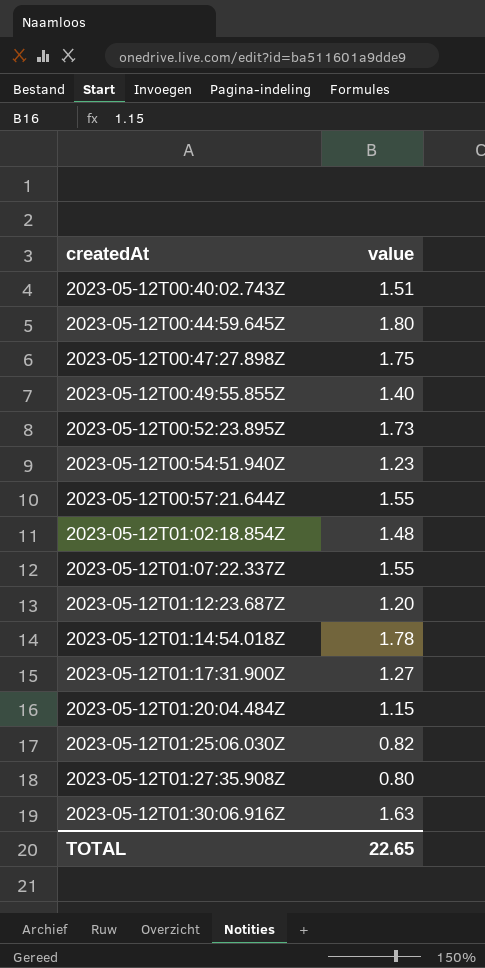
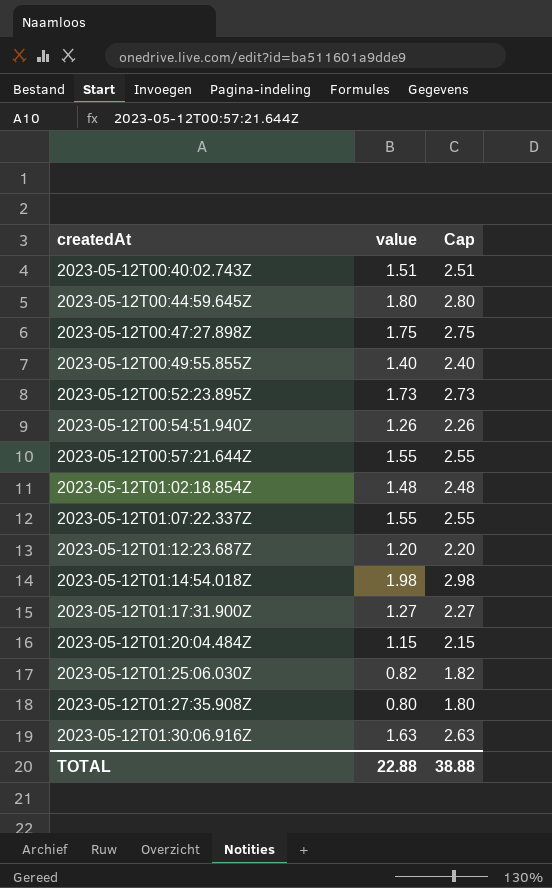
column Cap | formula: none -> [value] + 1
2023-05-12T00:54:51.940Z | value: 1.23 -> 1.26
2023-05-12T01:14:54.018Z | value: 1.78 -> 1.98
TOTAL | value: 22.65 -> 22.88

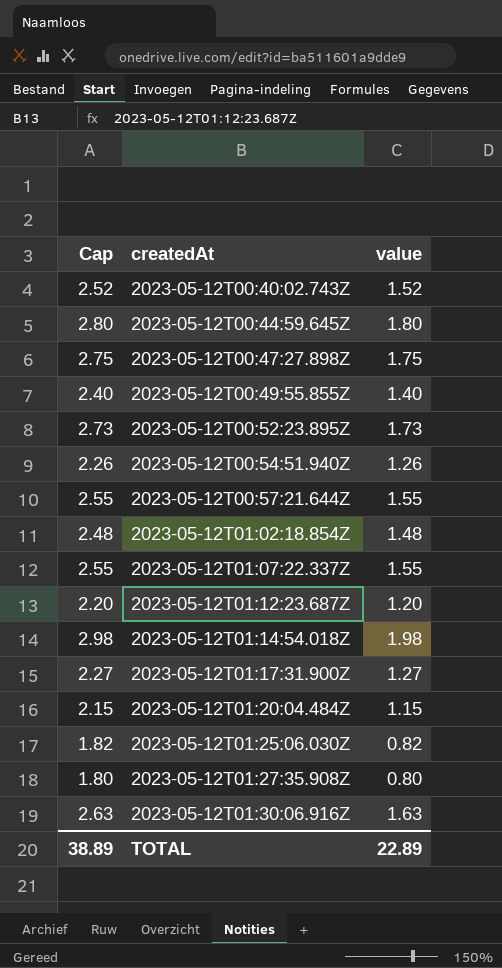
column Cap | position: 3 -> 1
2023-05-12T00:40:02.743Z | Cap: 2.51 -> 2.52
2023-05-12T00:40:02.743Z | value: 1.51 -> 1.52
TOTAL | Cap: 38.88 -> 38.89
TOTAL | value: 22.88 -> 22.89

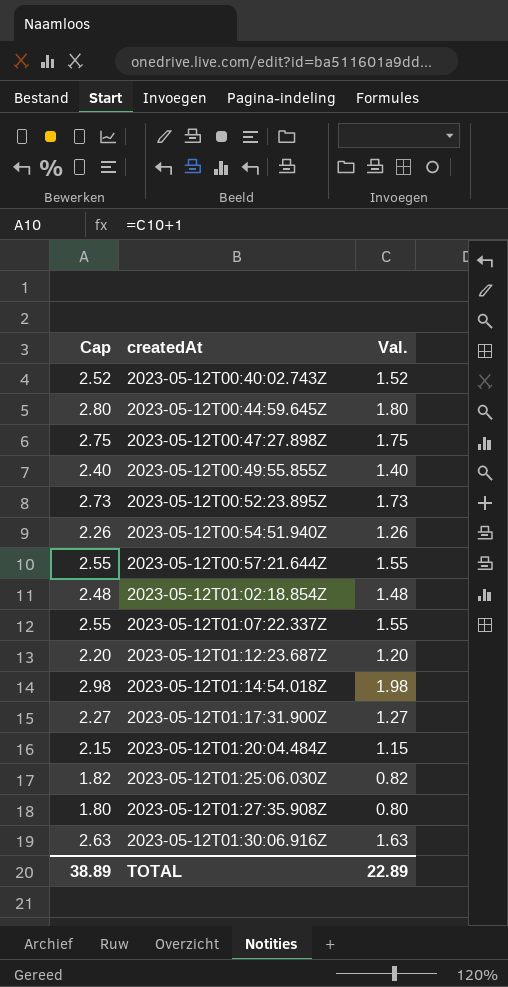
column name: value -> Val.

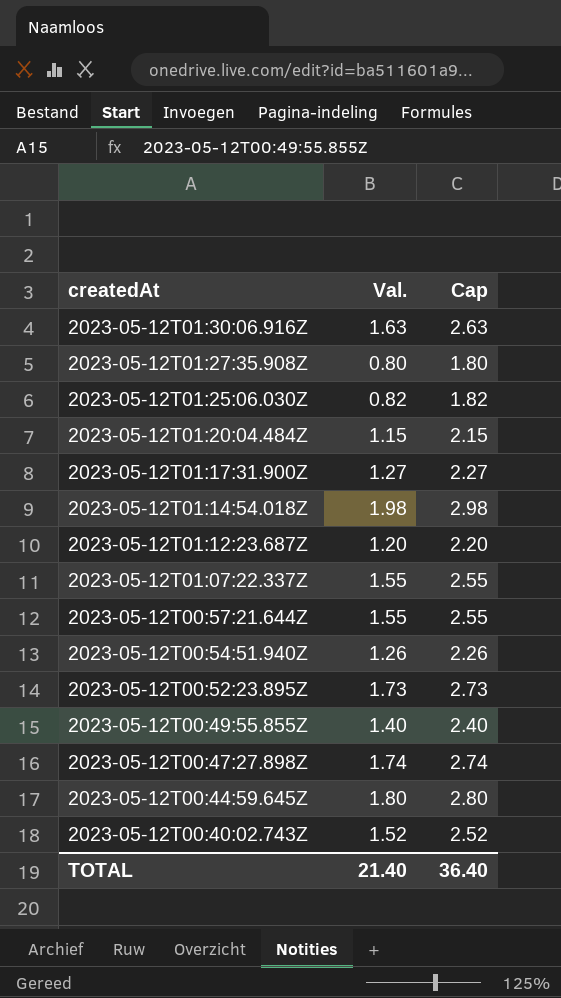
row order: createdAt ascending -> createdAt descending
column Cap | position: 1 -> 3
row 2023-05-12T01:02:18.854Z: 2.48 | 1.48 -> none
2023-05-12T00:47:27.898Z | Val.: 1.75 -> 1.74
2023-05-12T00:47:27.898Z | Cap: 2.75 -> 2.74
TOTAL | Val.: 22.89 -> 21.40
TOTAL | Cap: 38.89 -> 36.40

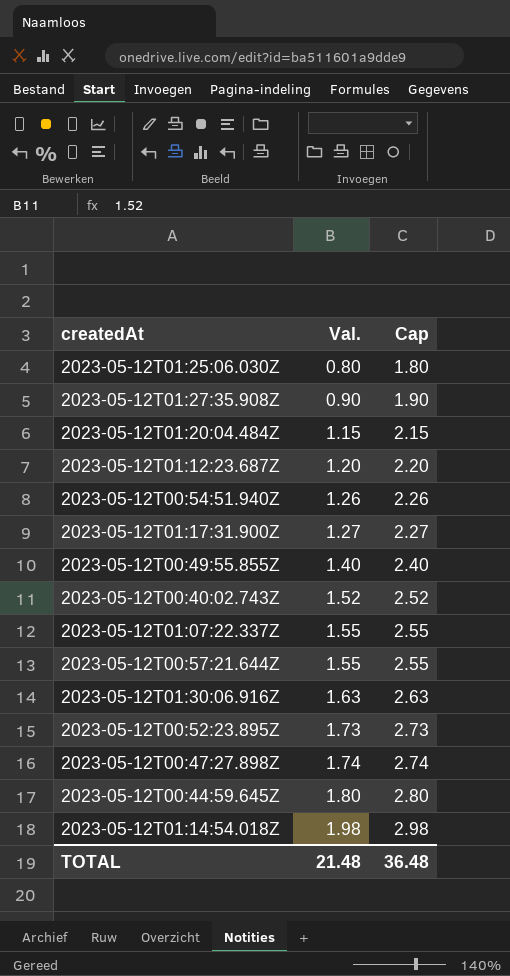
row order: createdAt descending -> Val. ascending
2023-05-12T01:25:06.030Z | Val.: 0.82 -> 0.80
2023-05-12T01:25:06.030Z | Cap: 1.82 -> 1.80
2023-05-12T01:27:35.908Z | Val.: 0.80 -> 0.90
2023-05-12T01:27:35.908Z | Cap: 1.80 -> 1.90
TOTAL | Val.: 21.40 -> 21.48
TOTAL | Cap: 36.40 -> 36.48

